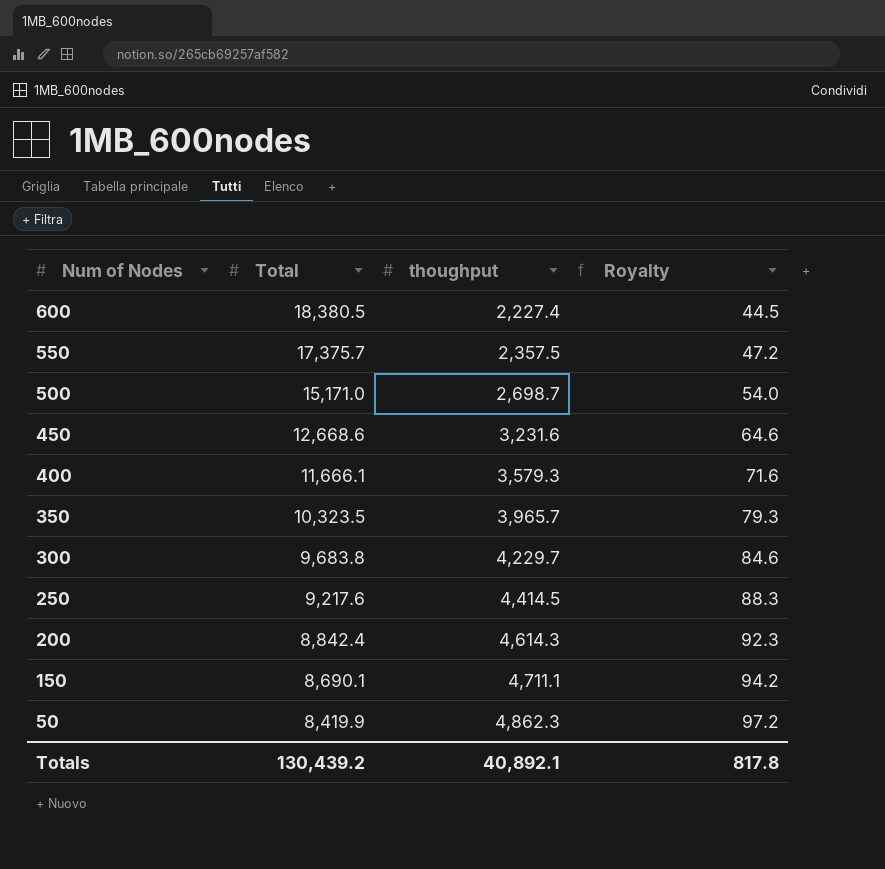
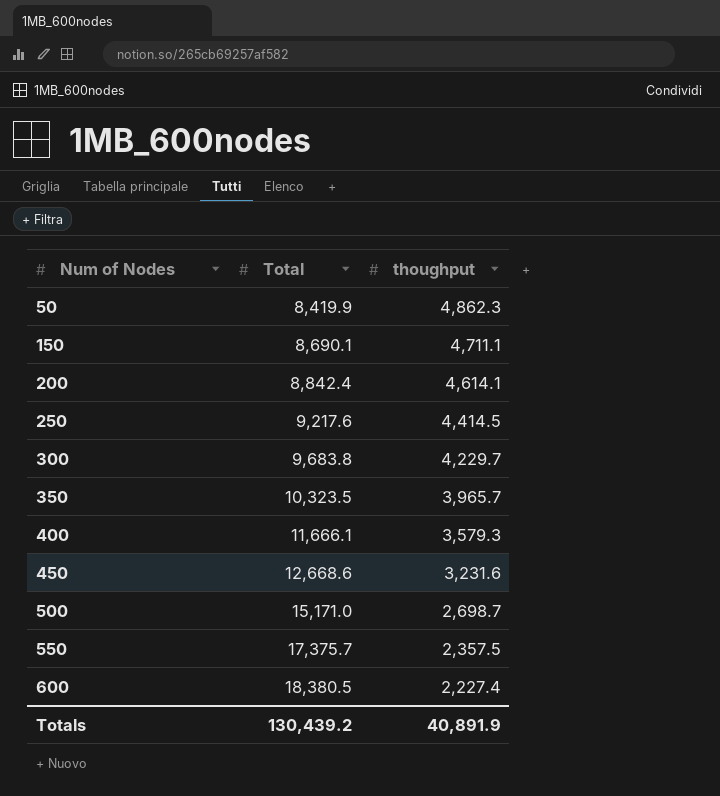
row order: Num of Nodes descending -> Num of Nodes ascending
column Royalty | formula: [thoughput] * 0.02 -> none
200 | thoughput: 4,614.3 -> 4,614.1
Totals | thoughput: 40,892.1 -> 40,891.9

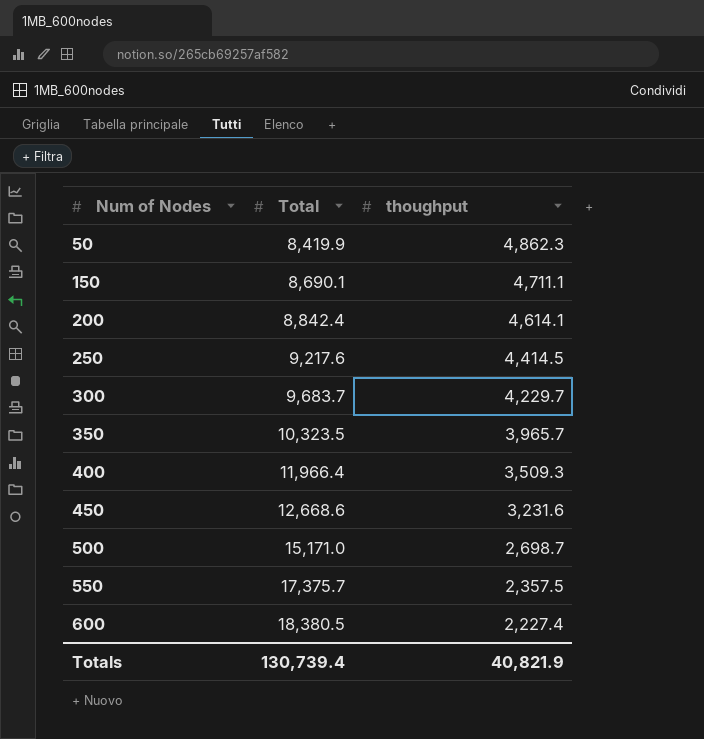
300 | Total: 9,683.8 -> 9,683.7
400 | Total: 11,666.1 -> 11,966.4
400 | thoughput: 3,579.3 -> 3,509.3
Totals | Total: 130,439.2 -> 130,739.4
Totals | thoughput: 40,891.9 -> 40,821.9

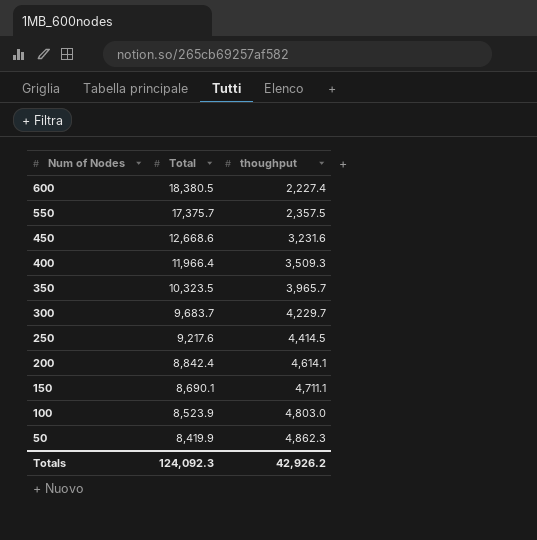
row order: Num of Nodes ascending -> Num of Nodes descending
row 500: 15,171.0 | 2,698.7 -> none
row 100: none -> 8,523.9 | 4,803.0
Totals | Total: 130,739.4 -> 124,092.3
Totals | thoughput: 40,821.9 -> 42,926.2

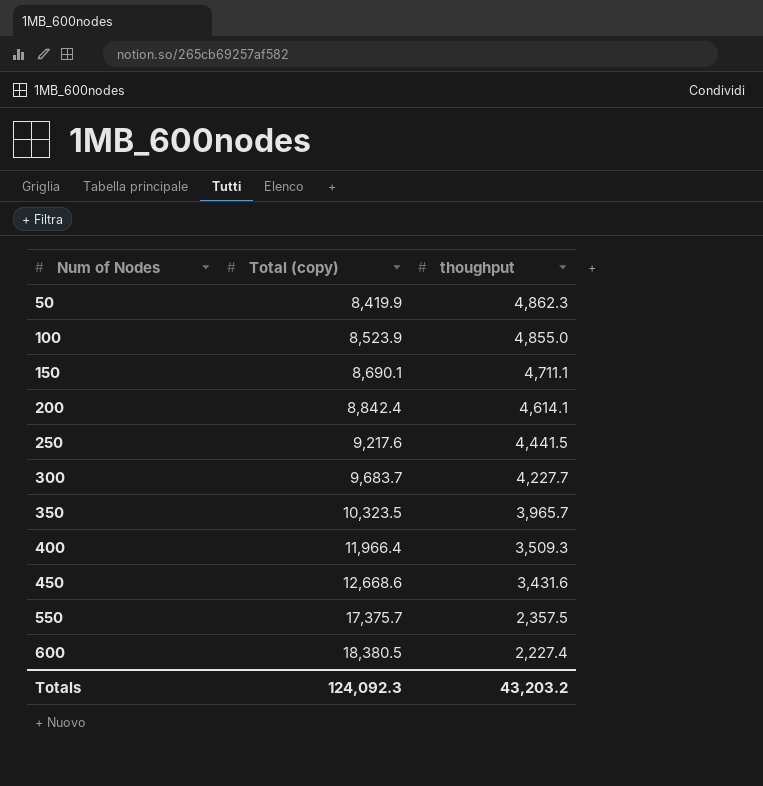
row order: Num of Nodes descending -> Num of Nodes ascending
column name: Total -> Total (copy)
100 | thoughput: 4,803.0 -> 4,855.0
250 | thoughput: 4,414.5 -> 4,441.5
300 | thoughput: 4,229.7 -> 4,227.7
450 | thoughput: 3,231.6 -> 3,431.6
Totals | thoughput: 42,926.2 -> 43,203.2

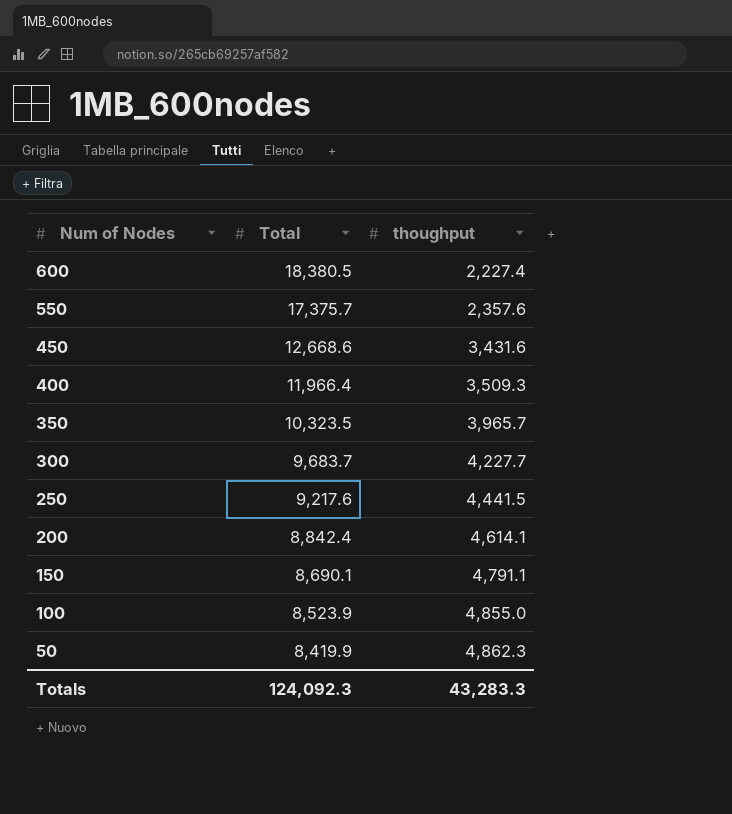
row order: Num of Nodes ascending -> Num of Nodes descending
column name: Total (copy) -> Total
550 | thoughput: 2,357.5 -> 2,357.6
150 | thoughput: 4,711.1 -> 4,791.1
Totals | thoughput: 43,203.2 -> 43,283.3

